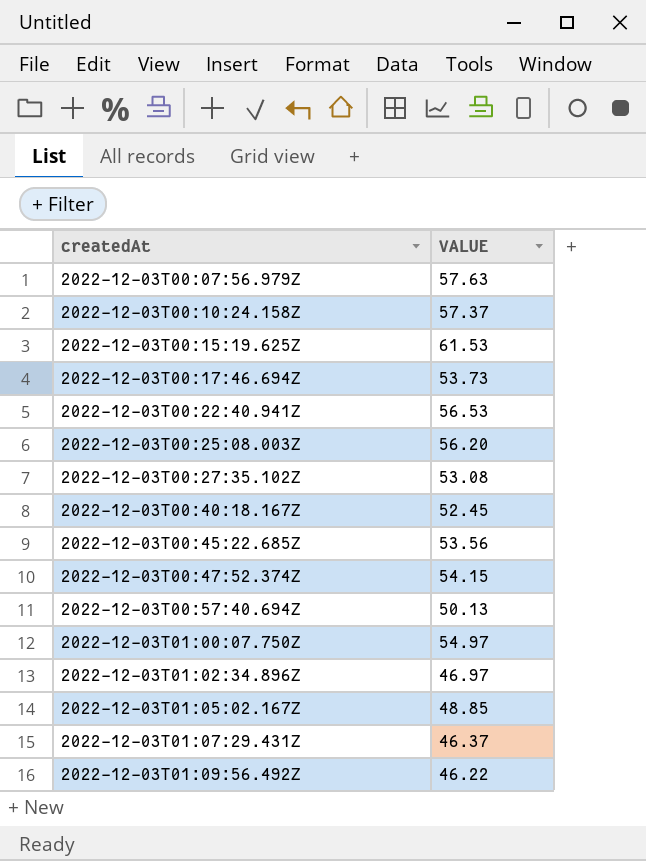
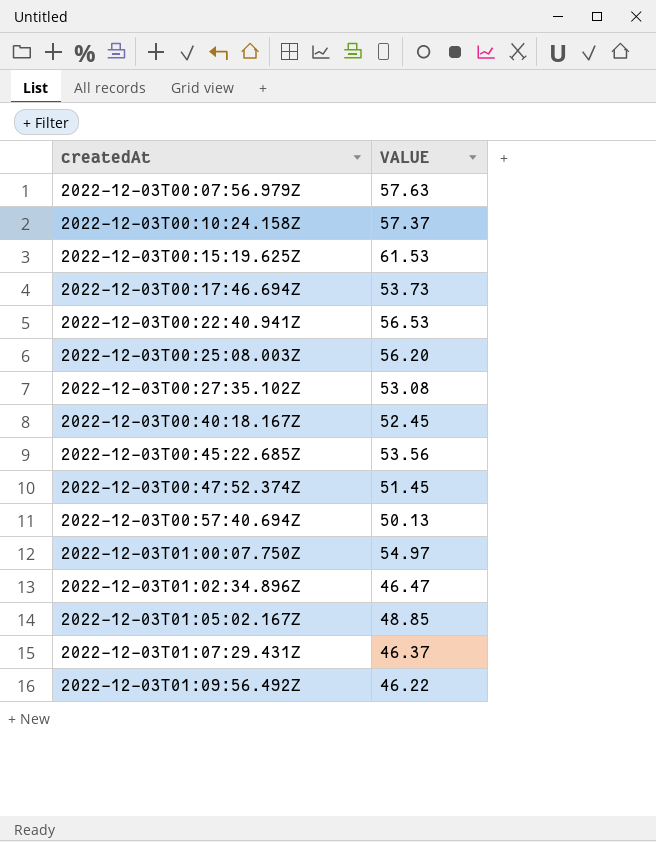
2022-12-03T00:47:52.374Z | VALUE: 54.15 -> 51.45
2022-12-03T01:02:34.896Z | VALUE: 46.97 -> 46.47

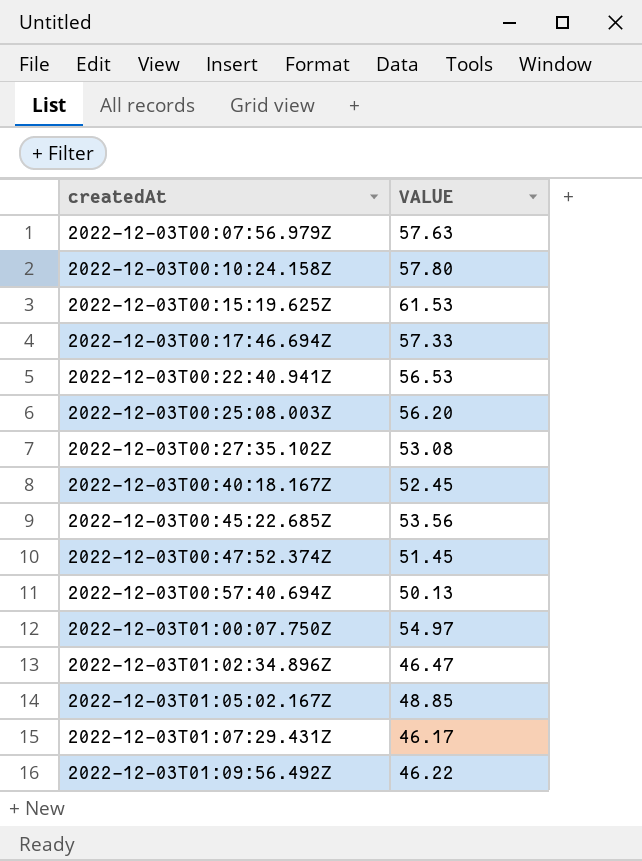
2022-12-03T00:10:24.158Z | VALUE: 57.37 -> 57.80
2022-12-03T00:17:46.694Z | VALUE: 53.73 -> 57.33
2022-12-03T01:07:29.431Z | VALUE: 46.37 -> 46.17

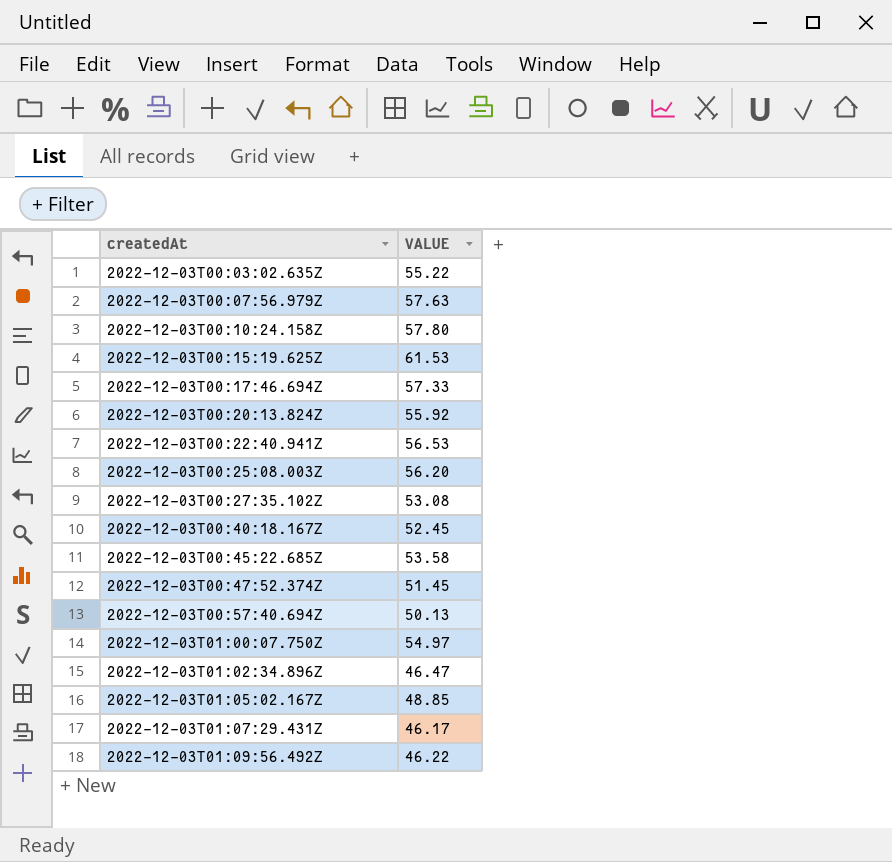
row 2022-12-03T00:03:02.635Z: none -> 55.22
row 2022-12-03T00:20:13.824Z: none -> 55.92
2022-12-03T00:45:22.685Z | VALUE: 53.56 -> 53.58

